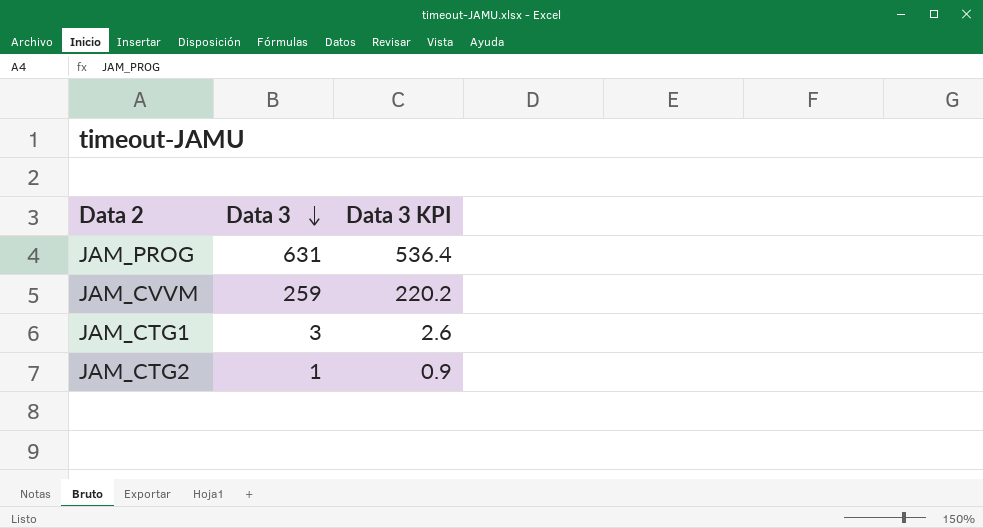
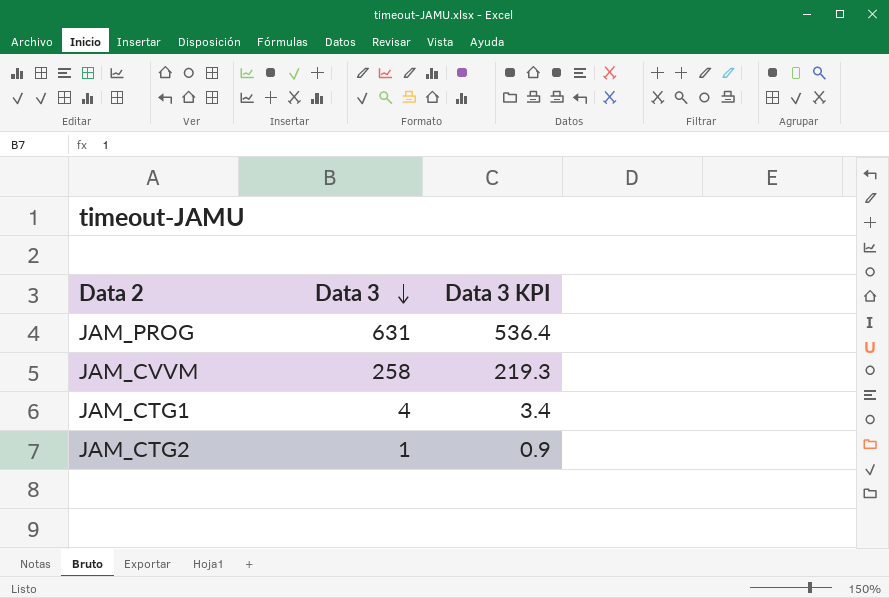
JAM_CVVM | Data 3: 259 -> 258
JAM_CVVM | Data 3 KPI: 220.2 -> 219.3
JAM_CTG1 | Data 3: 3 -> 4
JAM_CTG1 | Data 3 KPI: 2.6 -> 3.4

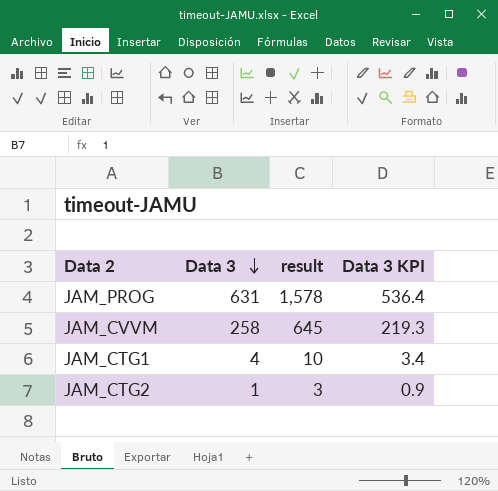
column result | formula: none -> [Data 3] * 2.5

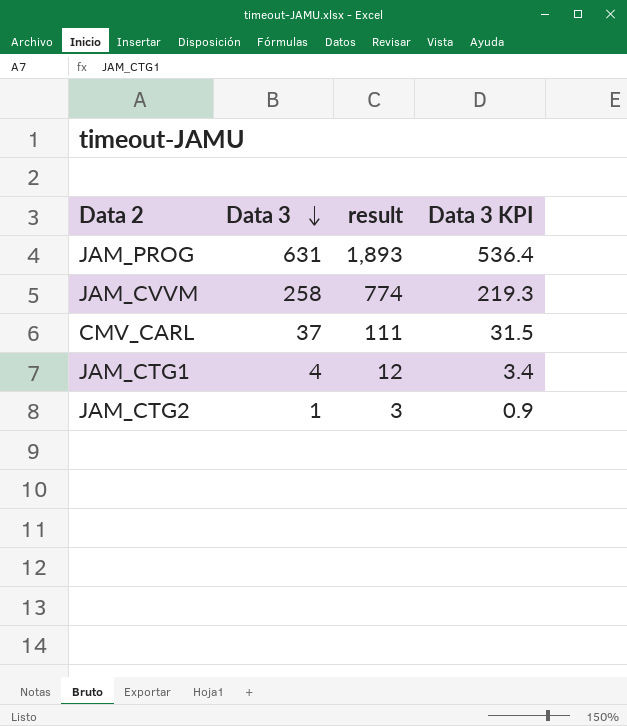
column result | formula: [Data 3] * 2.5 -> [Data 3] * 3
row CMV_CARL: none -> 37 | 111 | 31.5

